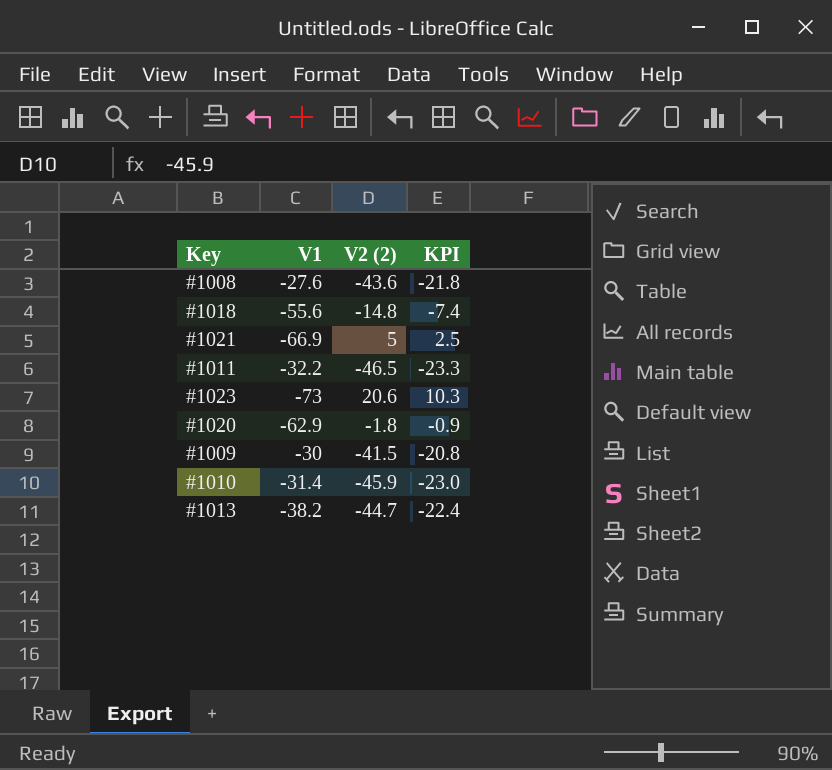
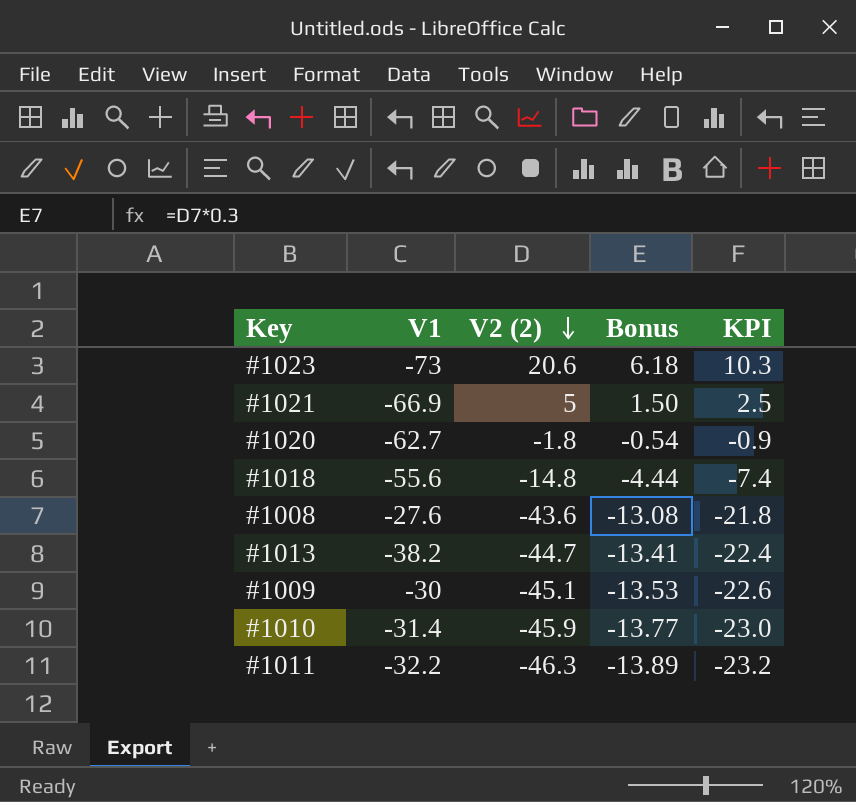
row order: none -> V2 (2) descending
column Bonus | formula: none -> [V2 (2)] * 0.3
#1020 | V1: -62.9 -> -62.7
#1009 | V2 (2): -41.5 -> -45.1
#1009 | KPI: -20.8 -> -22.6
#1011 | V2 (2): -46.5 -> -46.3
#1011 | KPI: -23.3 -> -23.2

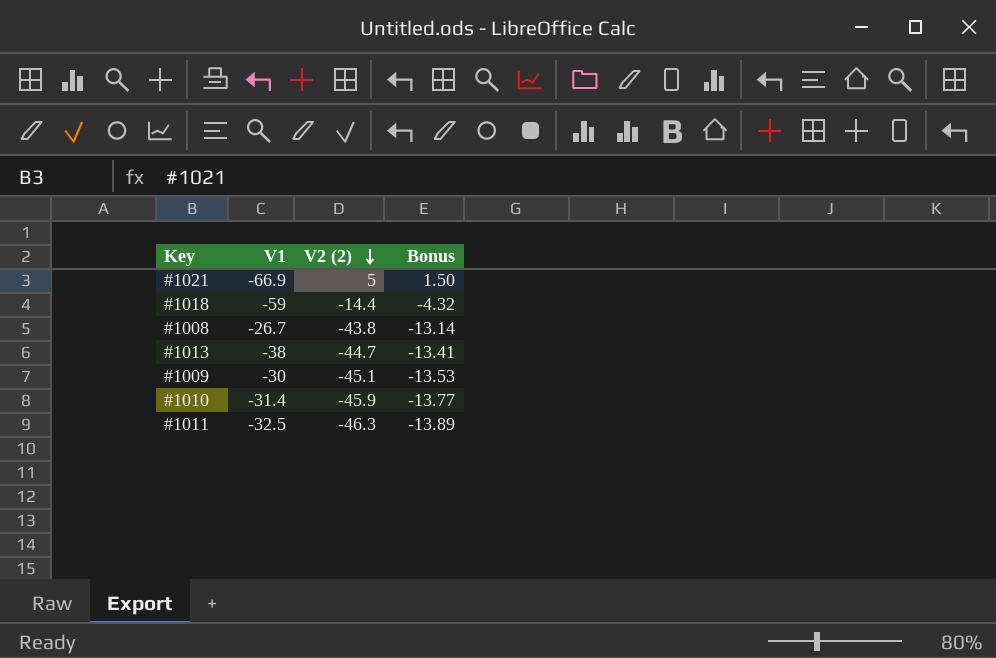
column KPI | formula: [V2 (2)] * 0.5 -> none
row #1023: -73 | 20.6 | 6.18 | 10.3 -> none
row #1020: -62.7 | -1.8 | -0.54 | -0.9 -> none
#1018 | V1: -55.6 -> -59
#1018 | V2 (2): -14.8 -> -14.4
#1018 | Bonus: -4.44 -> -4.32
#1008 | V1: -27.6 -> -26.7
#1008 | V2 (2): -43.6 -> -43.8
#1008 | Bonus: -13.08 -> -13.14
#1013 | V1: -38.2 -> -38
#1011 | V1: -32.2 -> -32.5

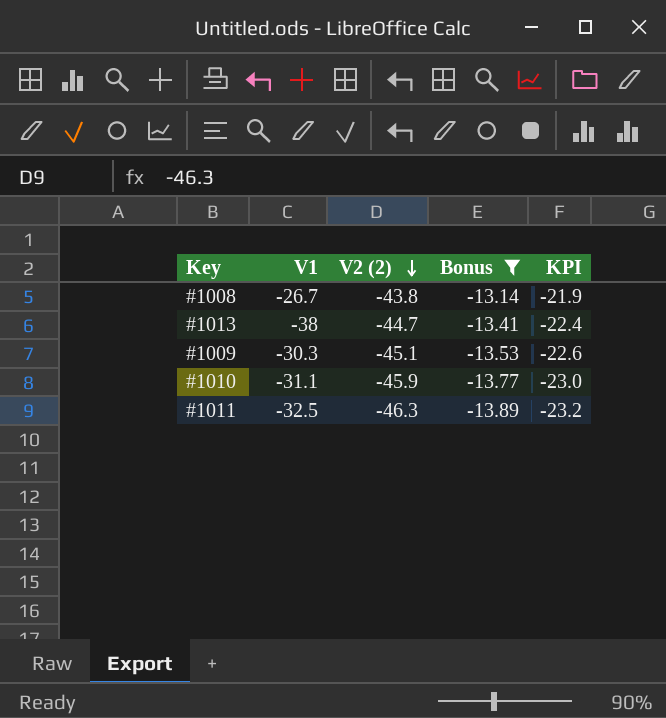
filter: none -> Bonus <= -13.14
column KPI | formula: none -> [V2 (2)] * 0.5
#1009 | V1: -30 -> -30.3
#1010 | V1: -31.4 -> -31.1

